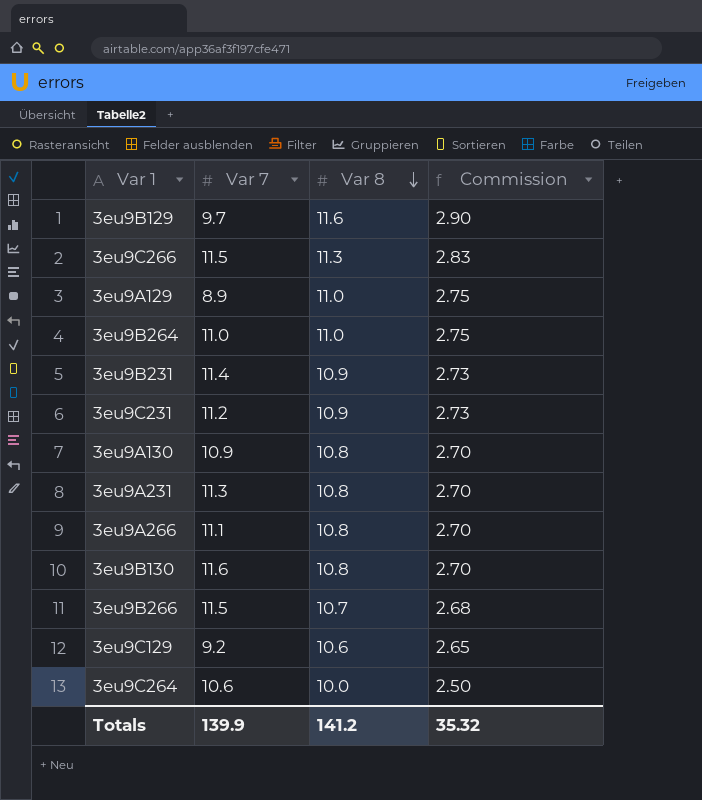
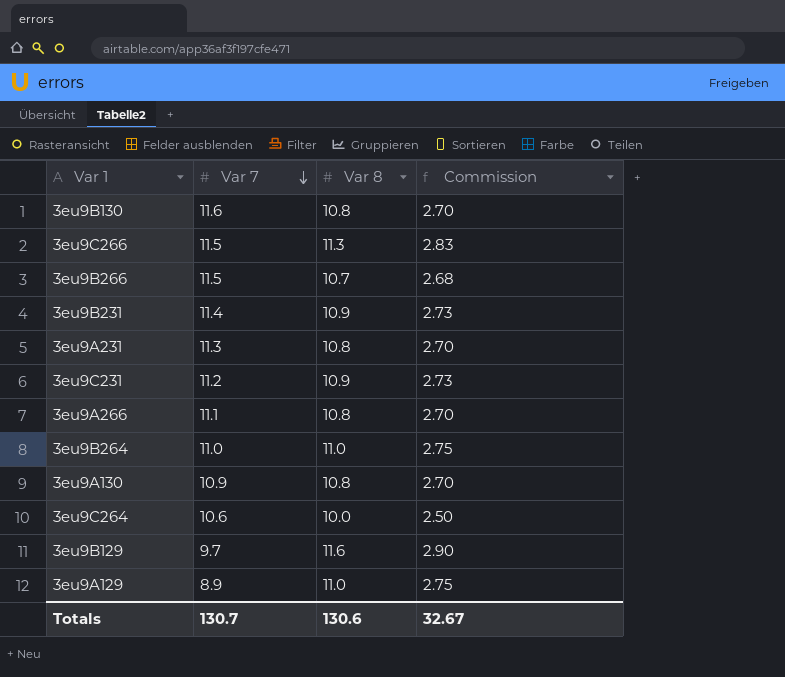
row order: Var 8 descending -> Var 7 descending
row 3eu9C129: 9.2 | 10.6 | 2.65 -> none
Totals | Var 7: 139.9 -> 130.7
Totals | Var 8: 141.2 -> 130.6
Totals | Commission: 35.32 -> 32.67

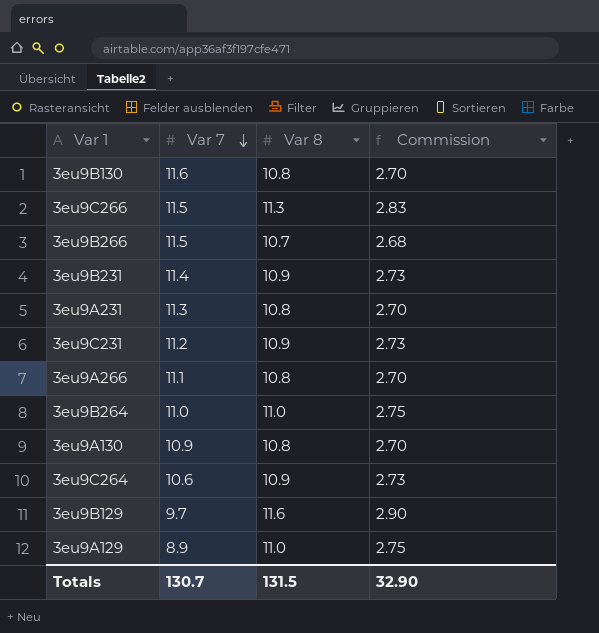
3eu9C264 | Var 8: 10.0 -> 10.9
3eu9C264 | Commission: 2.50 -> 2.73
Totals | Var 8: 130.6 -> 131.5
Totals | Commission: 32.67 -> 32.90

